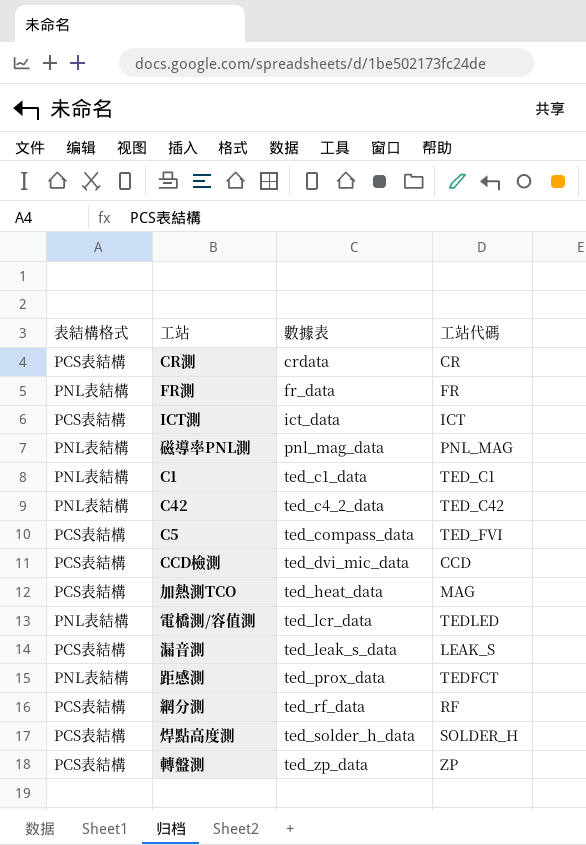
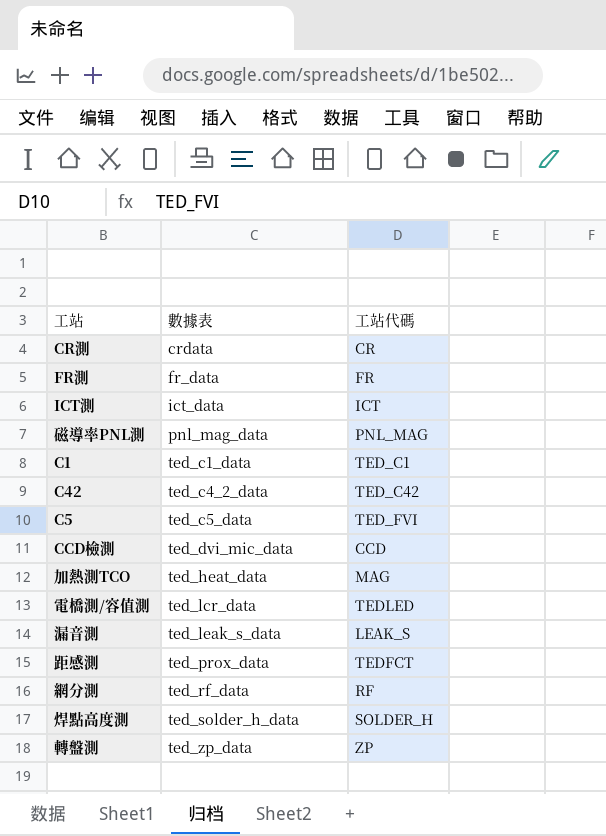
column 表結構格式 | position: 1 -> none
C5 | 數據表: ted_compass_data -> ted_c5_data

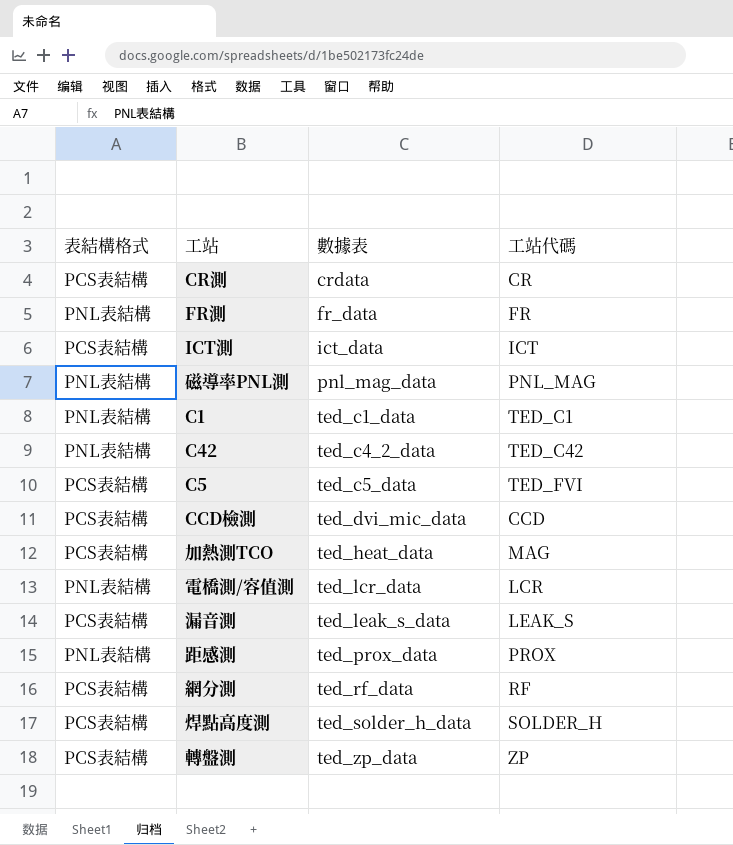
column 表結構格式 | position: none -> 1
電橋測/容值測 | 工站代碼: TEDLED -> LCR
距感測 | 工站代碼: TEDFCT -> PROX

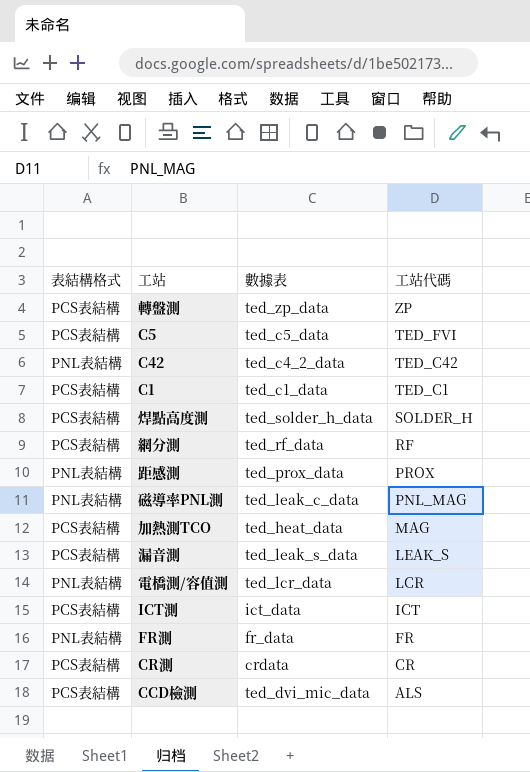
row order: 數據表 ascending -> 工站代碼 descending
C1 | 表結構格式: PNL表結構 -> PCS表結構
磁導率PNL測 | 數據表: pnl_mag_data -> ted_leak_c_data
CCD檢測 | 工站代碼: CCD -> ALS

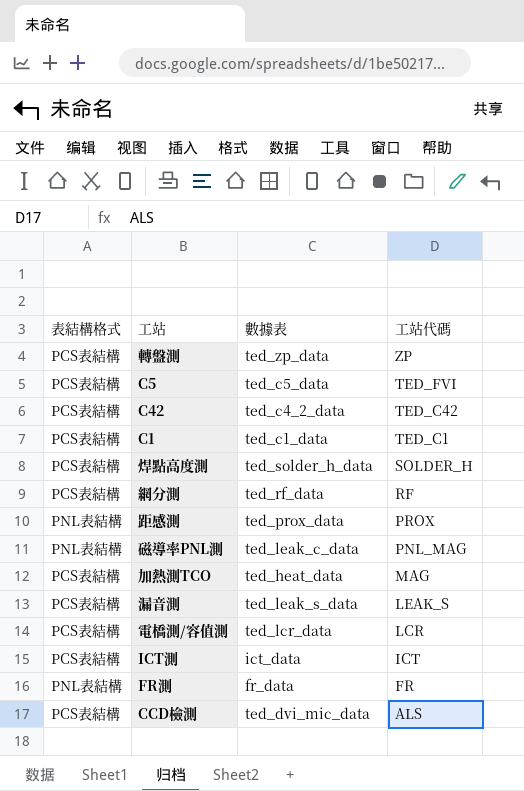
row CR測: PCS表結構 | crdata | CR -> none
C42 | 表結構格式: PNL表結構 -> PCS表結構
電橋測/容值測 | 表結構格式: PNL表結構 -> PCS表結構

